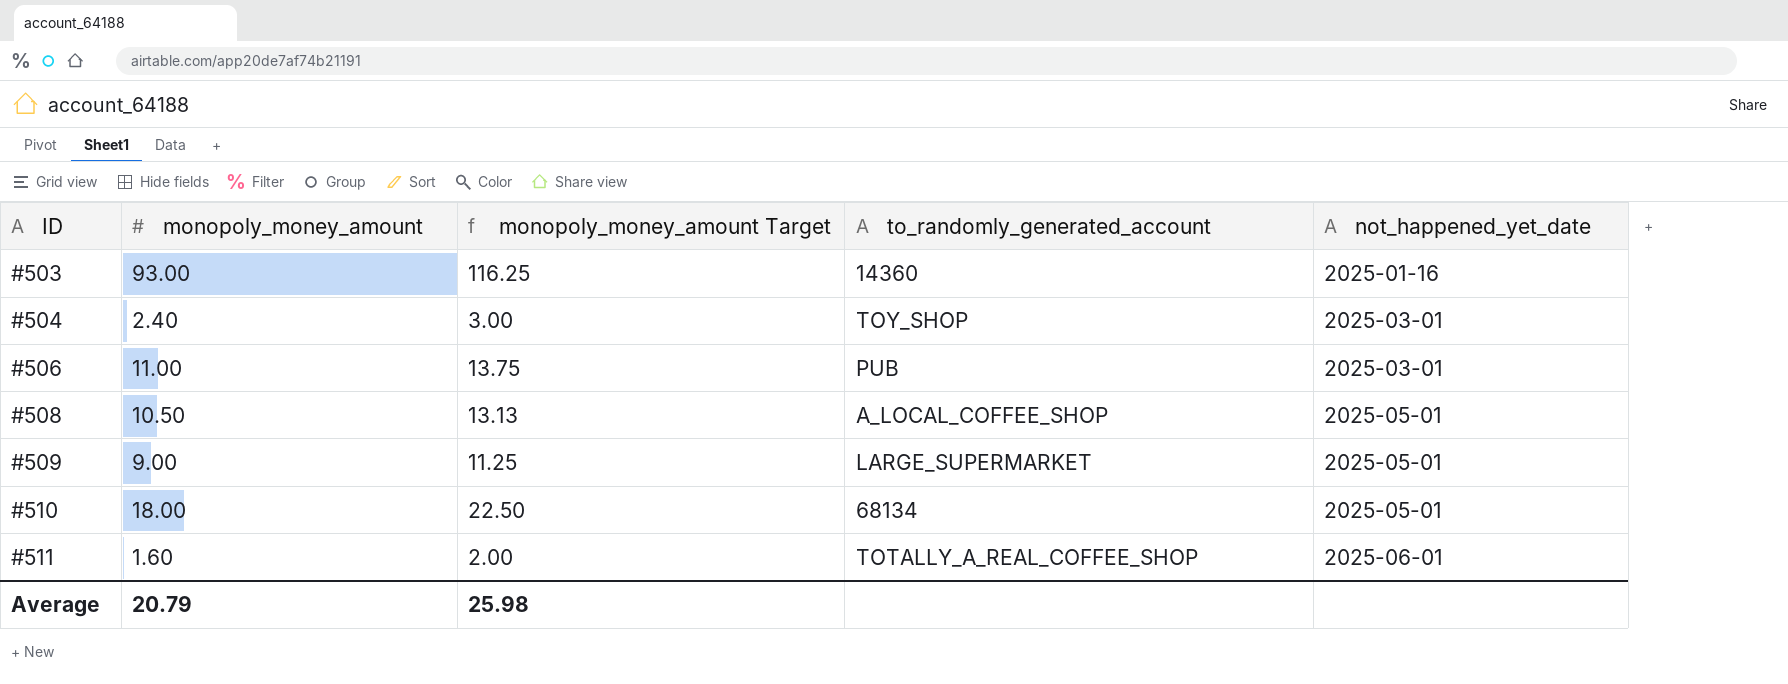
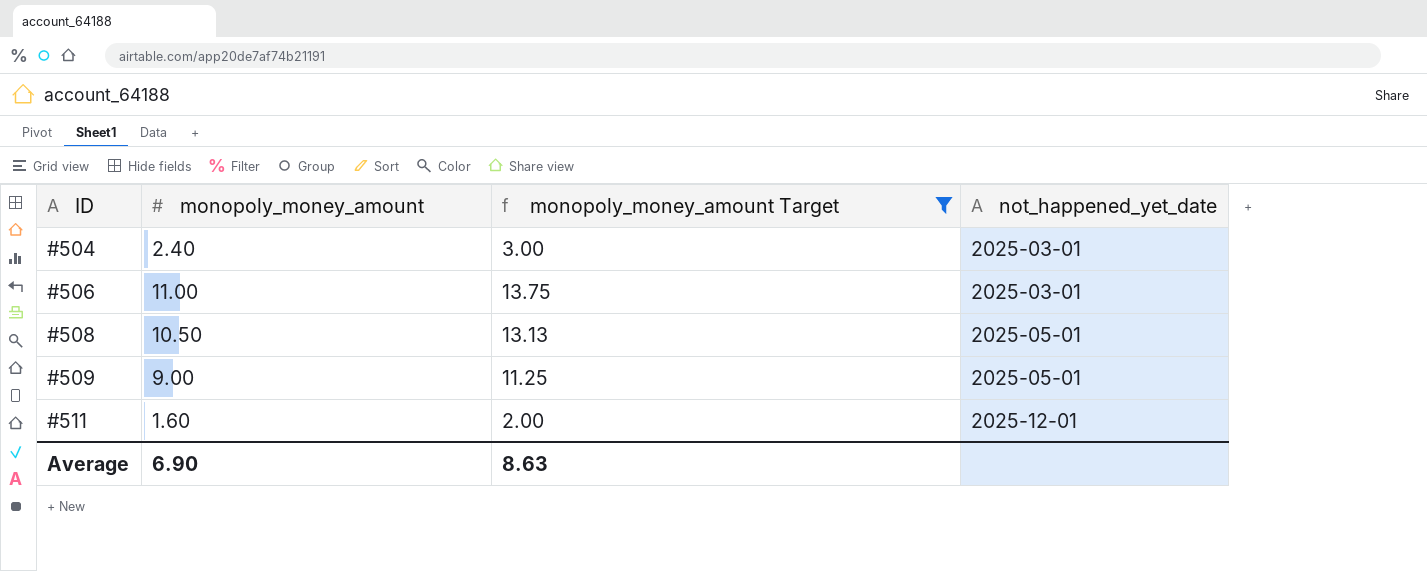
filter: none -> monopoly_money_amount Target <= 13.75
column to_randomly_generated_account | position: 4 -> none
#511 | not_happened_yet_date: 2025-06-01 -> 2025-12-01
Average | monopoly_money_amount: 20.79 -> 6.90
Average | monopoly_money_amount Target: 25.98 -> 8.63

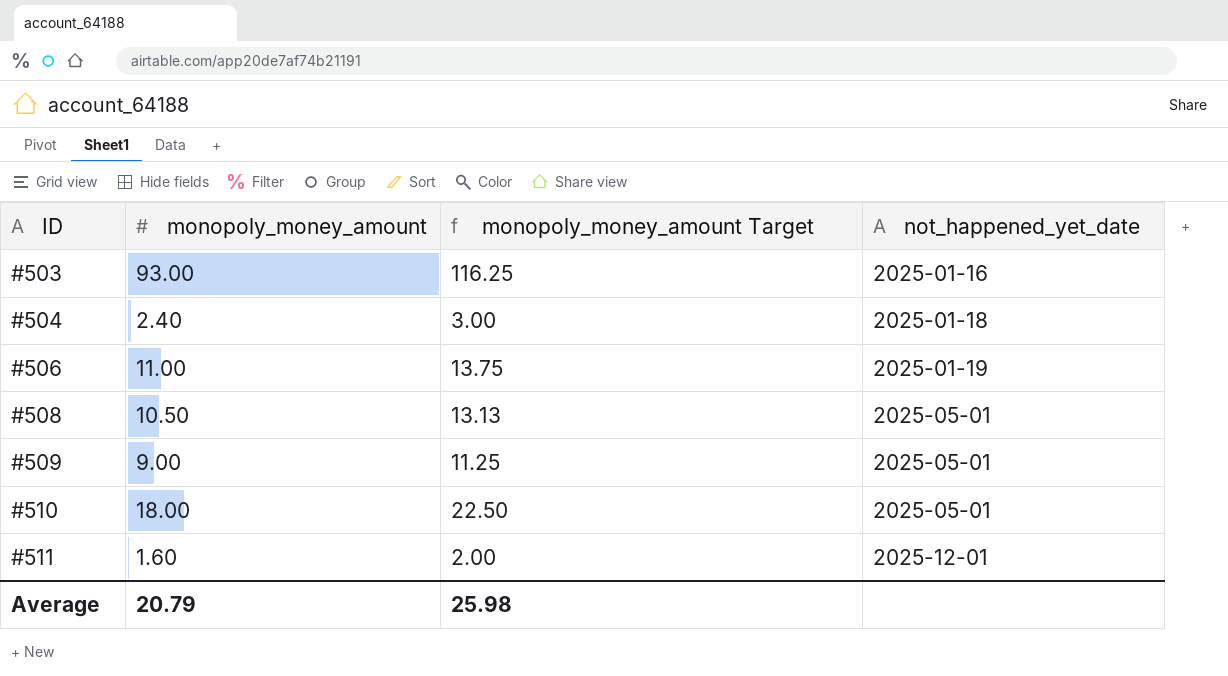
filter: monopoly_money_amount Target <= 13.75 -> none
#504 | not_happened_yet_date: 2025-03-01 -> 2025-01-18
#506 | not_happened_yet_date: 2025-03-01 -> 2025-01-19
Average | monopoly_money_amount: 6.90 -> 20.79
Average | monopoly_money_amount Target: 8.63 -> 25.98

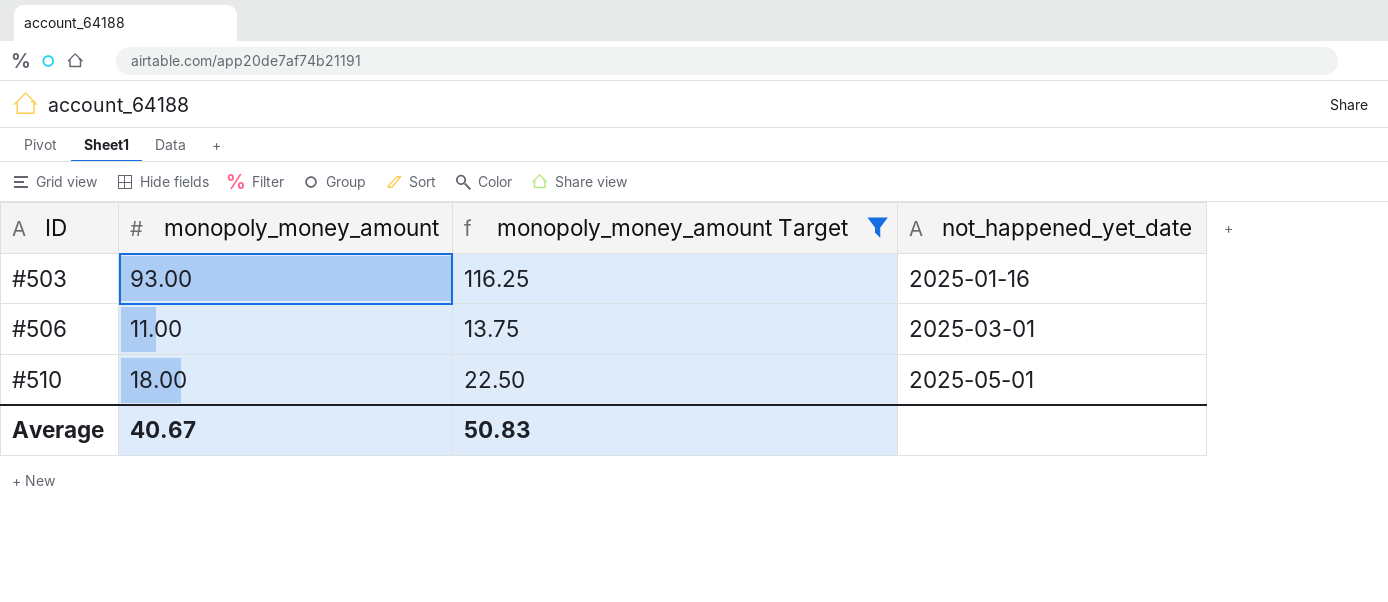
filter: none -> monopoly_money_amount Target >= 13.75
#506 | not_happened_yet_date: 2025-01-19 -> 2025-03-01
Average | monopoly_money_amount: 20.79 -> 40.67
Average | monopoly_money_amount Target: 25.98 -> 50.83

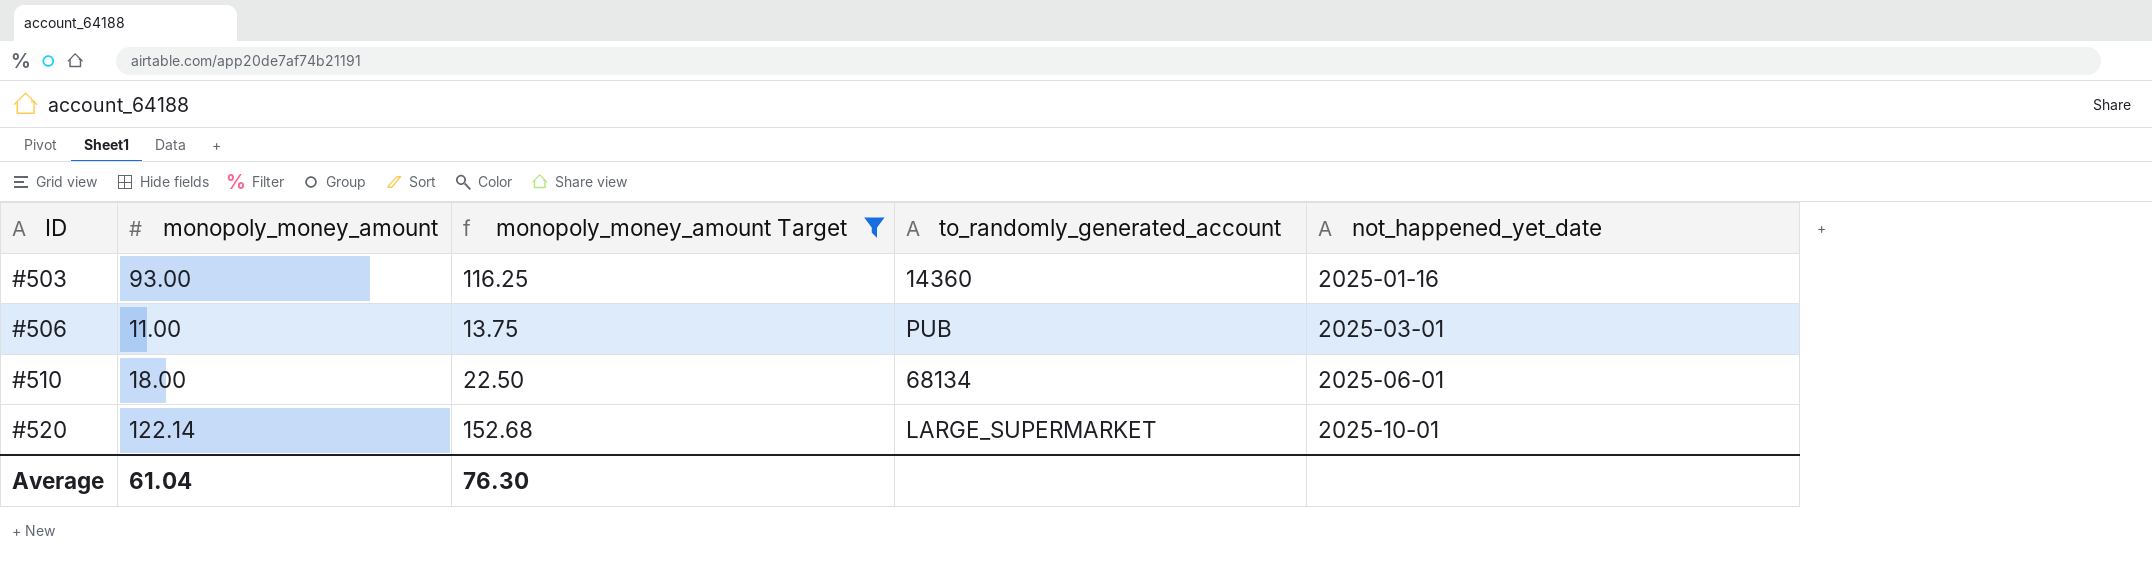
column to_randomly_generated_account | position: none -> 4
#510 | not_happened_yet_date: 2025-05-01 -> 2025-06-01
row #520: none -> 122.14 | 152.68 | LARGE_SUPERMARKET | 2025-10-01
Average | monopoly_money_amount: 40.67 -> 61.04
Average | monopoly_money_amount Target: 50.83 -> 76.30

